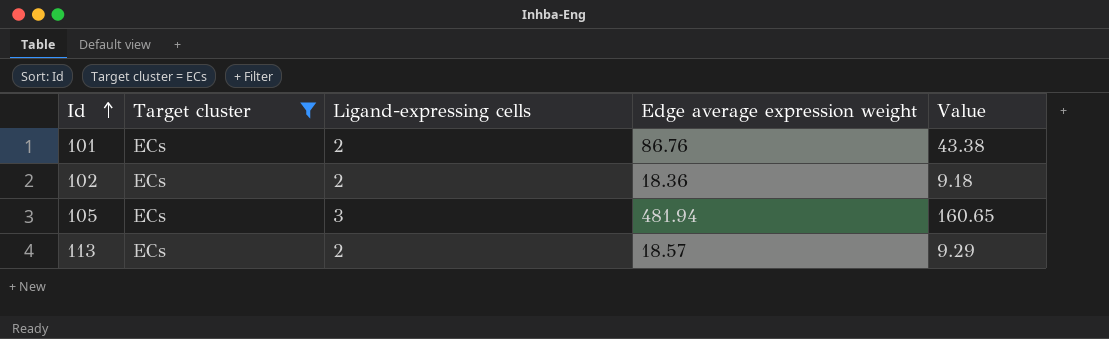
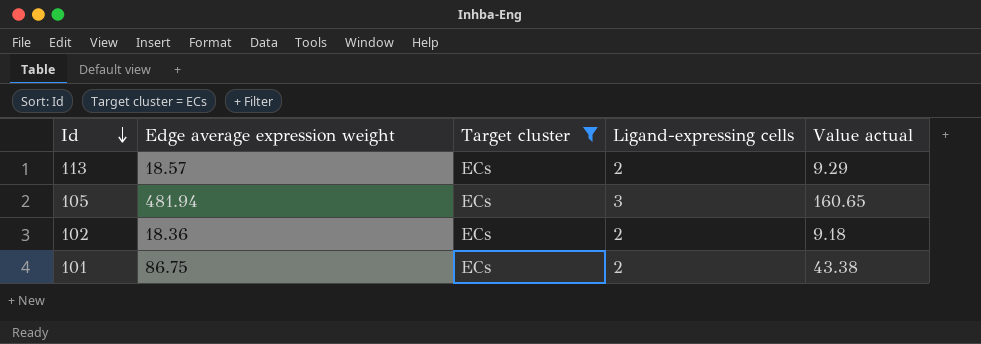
row order: Id ascending -> Id descending
column Edge average expression weight | position: 4 -> 2
column name: Value -> Value actual
101 | Edge average expression weight: 86.76 -> 86.75

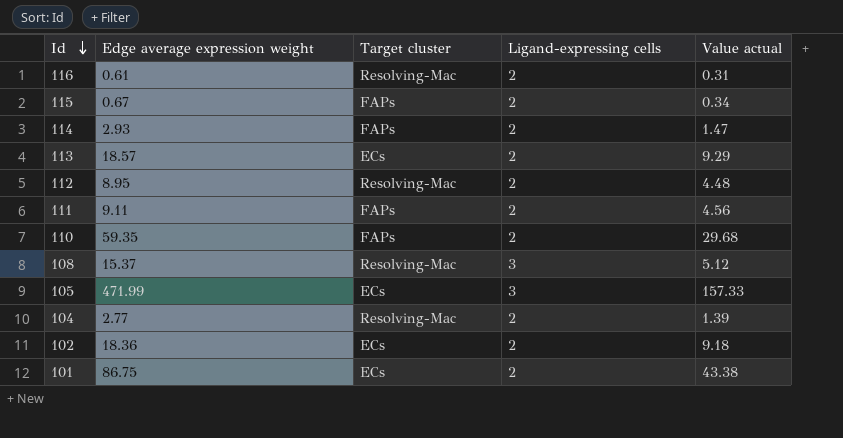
filter: Target cluster = ECs -> none
105 | Edge average expression weight: 481.94 -> 471.99
105 | Value actual: 160.65 -> 157.33

